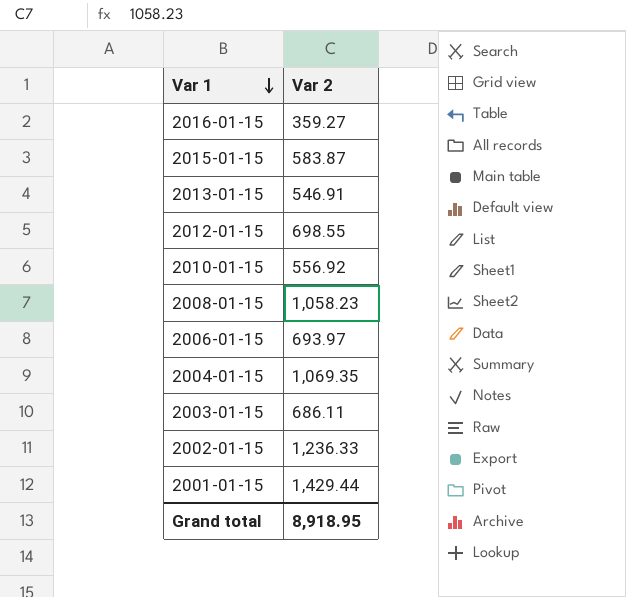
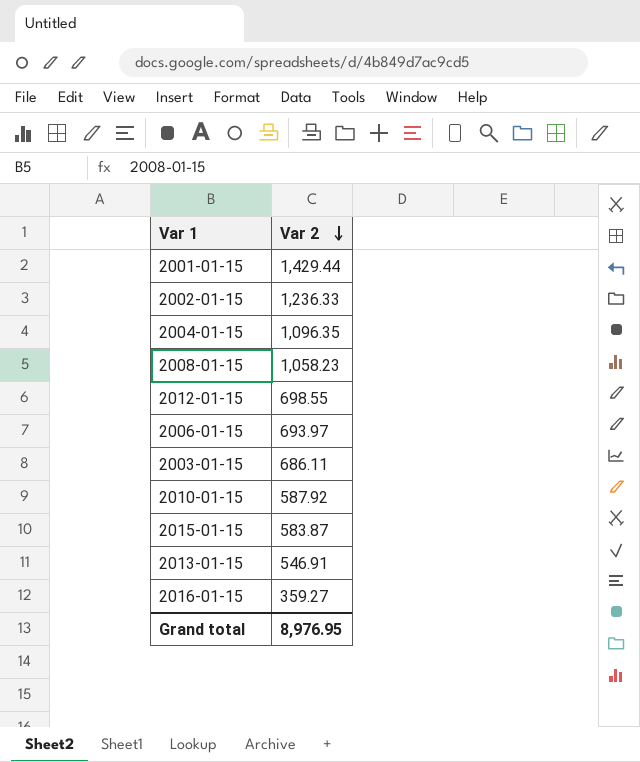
row order: Var 1 descending -> Var 2 descending
2004-01-15 | Var 2: 1,069.35 -> 1,096.35
2010-01-15 | Var 2: 556.92 -> 587.92
Grand total | Var 2: 8,918.95 -> 8,976.95

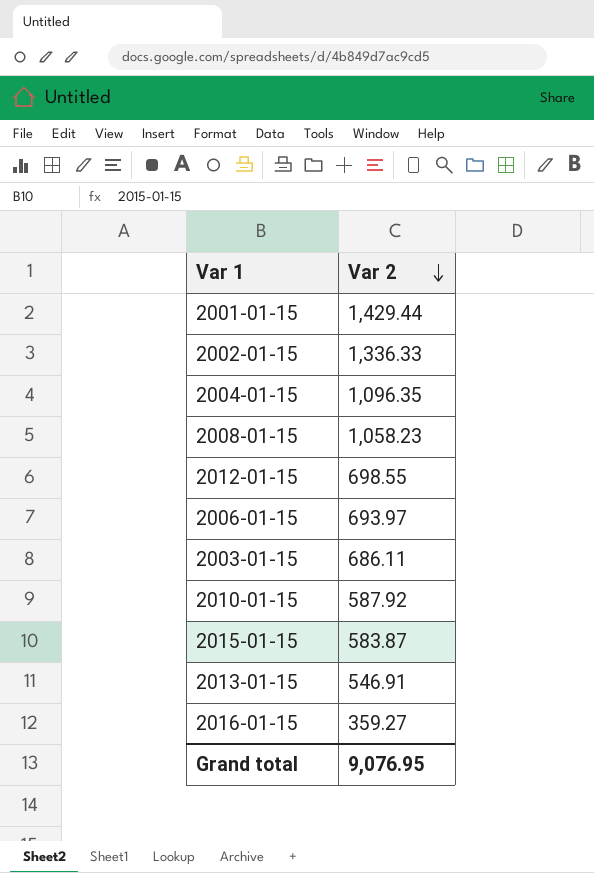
2002-01-15 | Var 2: 1,236.33 -> 1,336.33
Grand total | Var 2: 8,976.95 -> 9,076.95

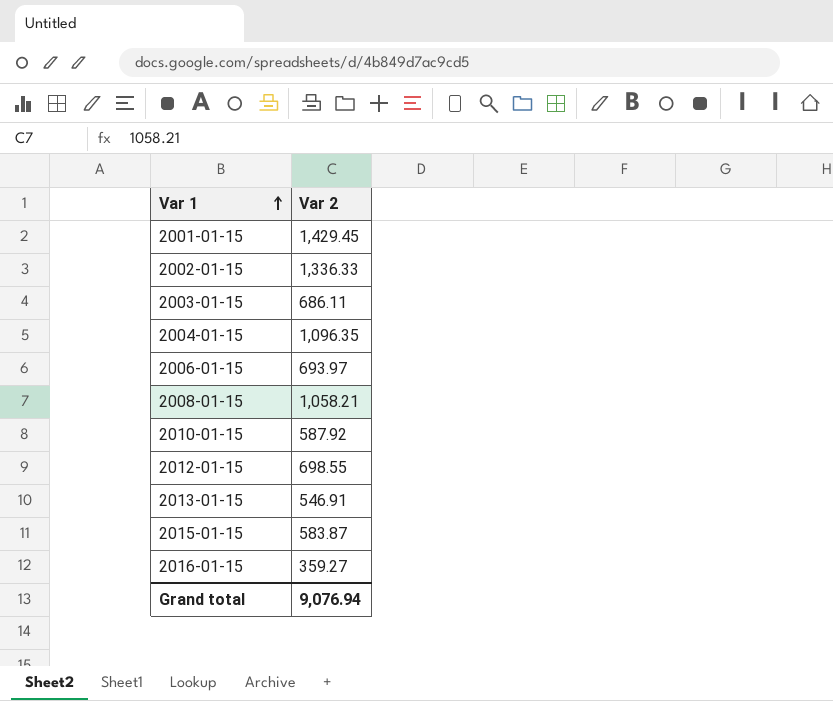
row order: Var 2 descending -> Var 1 ascending
2001-01-15 | Var 2: 1,429.44 -> 1,429.45
2008-01-15 | Var 2: 1,058.23 -> 1,058.21
Grand total | Var 2: 9,076.95 -> 9,076.94

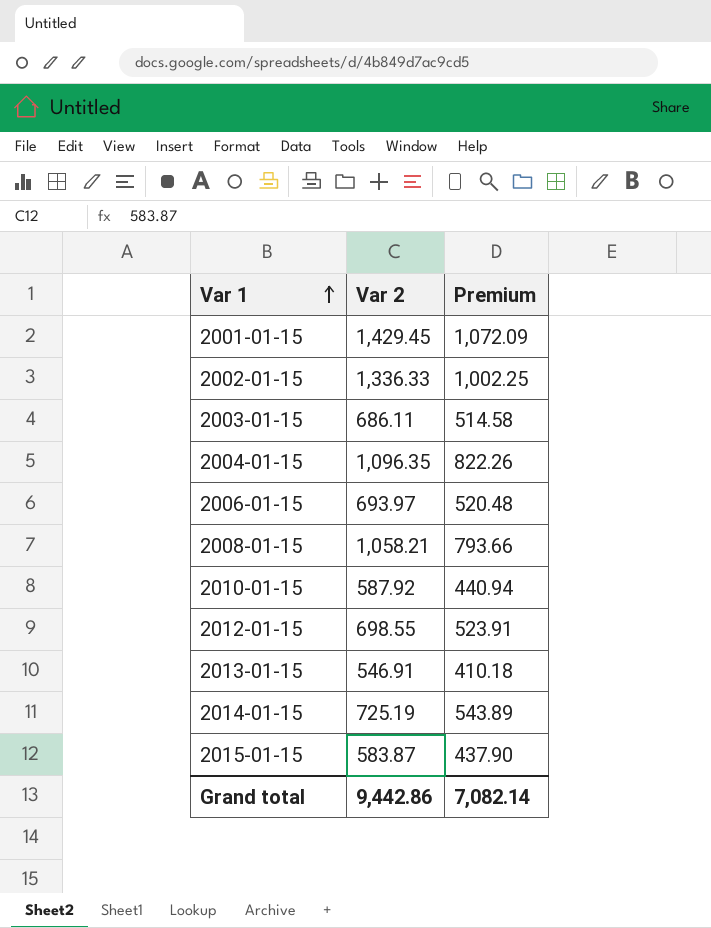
column Premium | formula: none -> [Var 2] * 0.75
row 2016-01-15: 359.27 -> none
row 2014-01-15: none -> 725.19 | 543.89
Grand total | Var 2: 9,076.94 -> 9,442.86

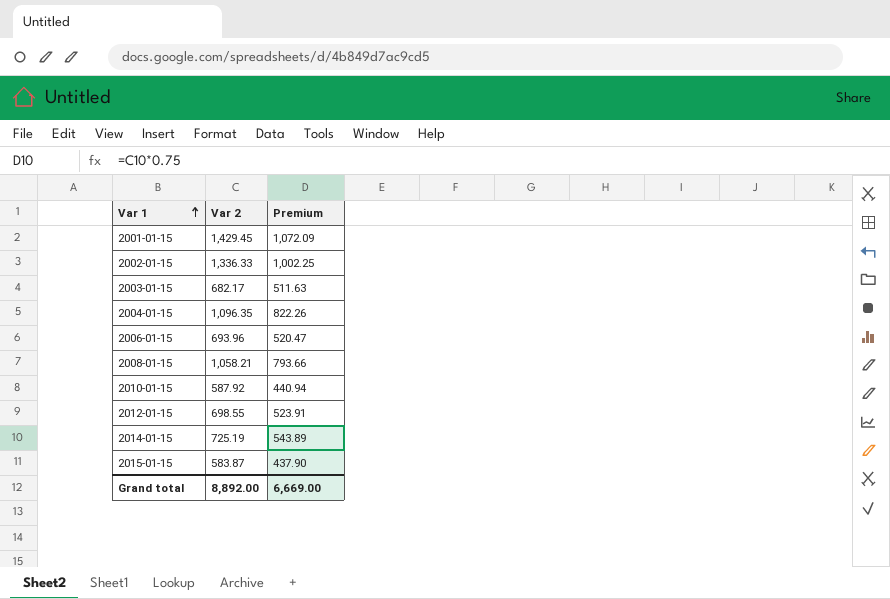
row 2013-01-15: 546.91 | 410.18 -> none
2003-01-15 | Var 2: 686.11 -> 682.17
2003-01-15 | Premium: 514.58 -> 511.63
2006-01-15 | Var 2: 693.97 -> 693.96
2006-01-15 | Premium: 520.48 -> 520.47
Grand total | Var 2: 9,442.86 -> 8,892.00
Grand total | Premium: 7,082.14 -> 6,669.00

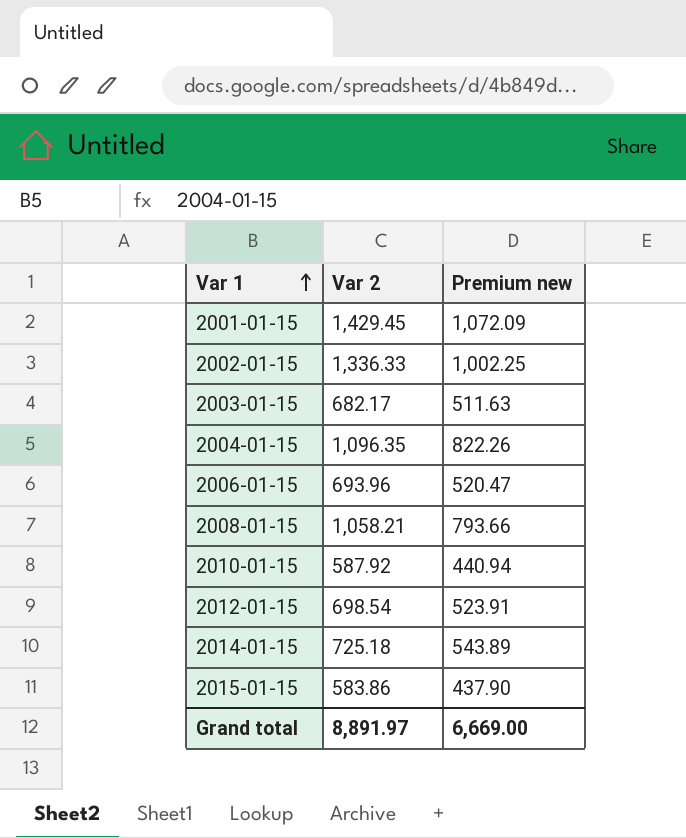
column name: Premium -> Premium new
2012-01-15 | Var 2: 698.55 -> 698.54
2014-01-15 | Var 2: 725.19 -> 725.18
2015-01-15 | Var 2: 583.87 -> 583.86
Grand total | Var 2: 8,892.00 -> 8,891.97

